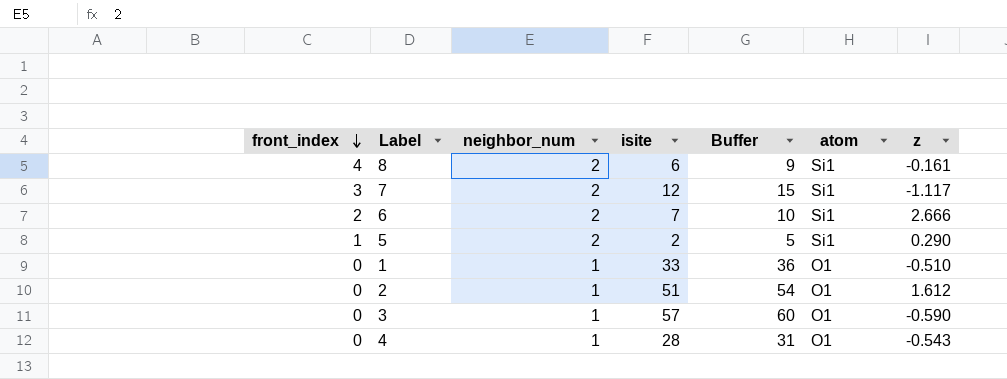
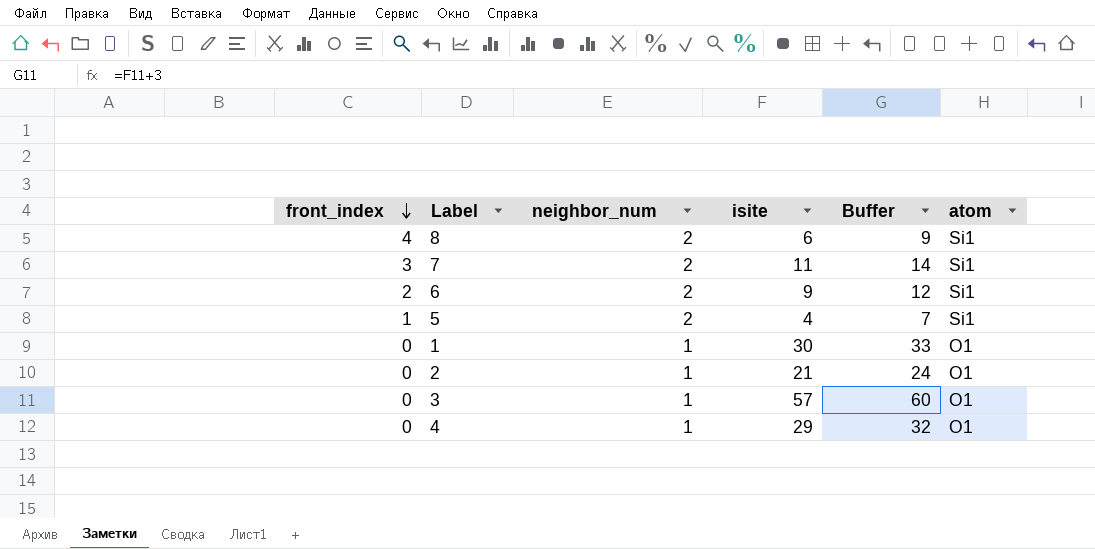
column z | position: 7 -> none
7 | isite: 12 -> 11
7 | Buffer: 15 -> 14
6 | isite: 7 -> 9
6 | Buffer: 10 -> 12
5 | isite: 2 -> 4
5 | Buffer: 5 -> 7
1 | isite: 33 -> 30
1 | Buffer: 36 -> 33
2 | isite: 51 -> 21
2 | Buffer: 54 -> 24
4 | isite: 28 -> 29
4 | Buffer: 31 -> 32

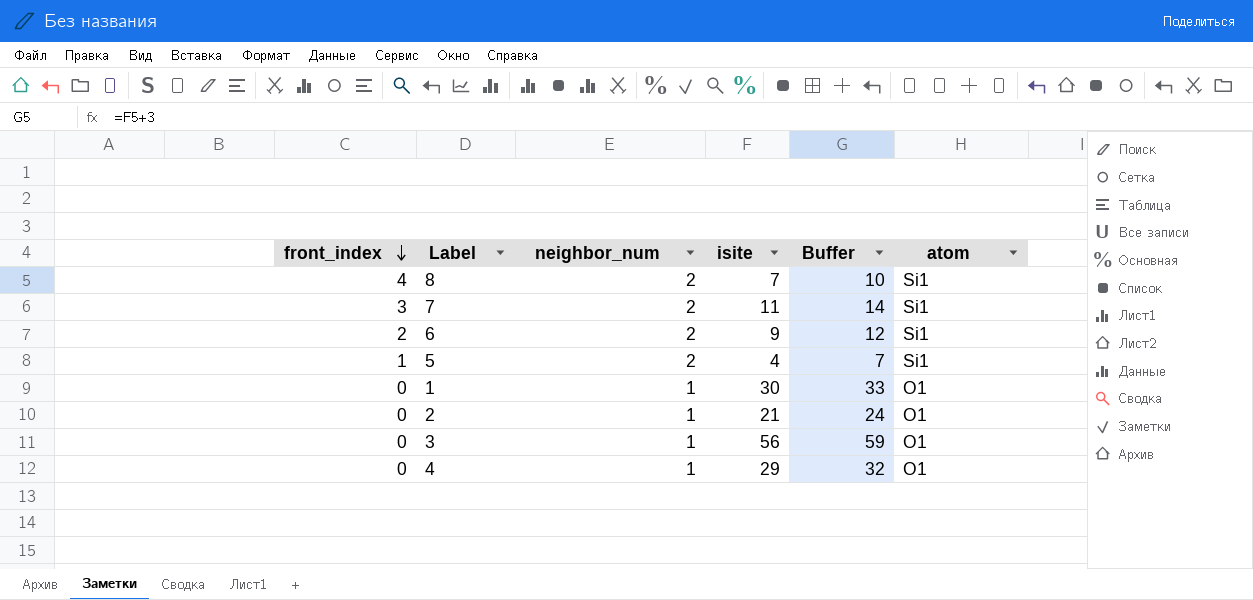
8 | isite: 6 -> 7
8 | Buffer: 9 -> 10
3 | isite: 57 -> 56
3 | Buffer: 60 -> 59

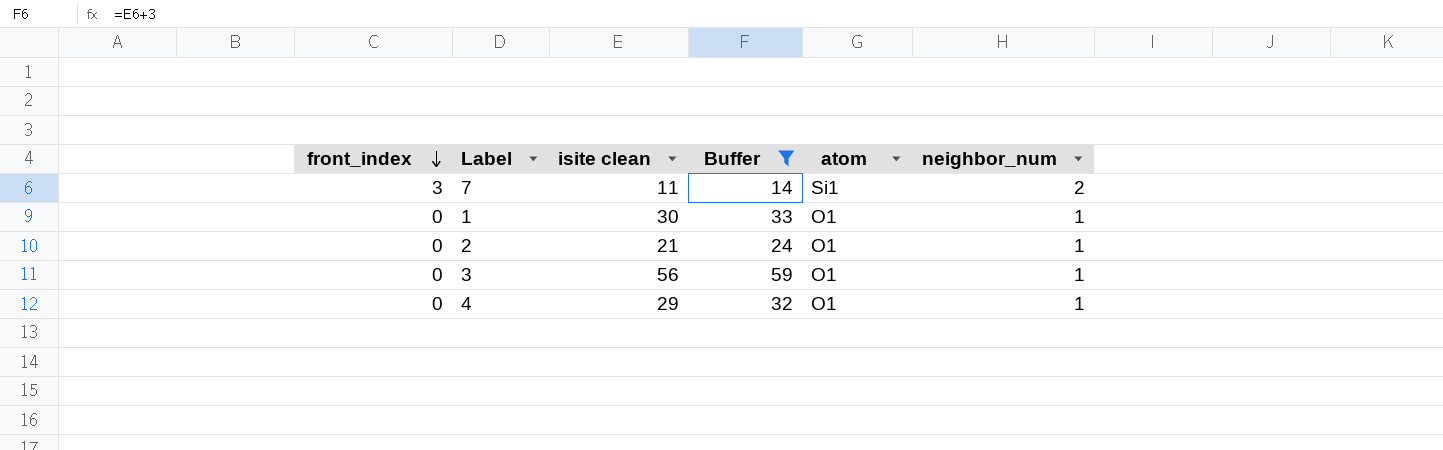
filter: none -> Buffer >= 14
column name: isite -> isite clean
column neighbor_num | position: 3 -> 6

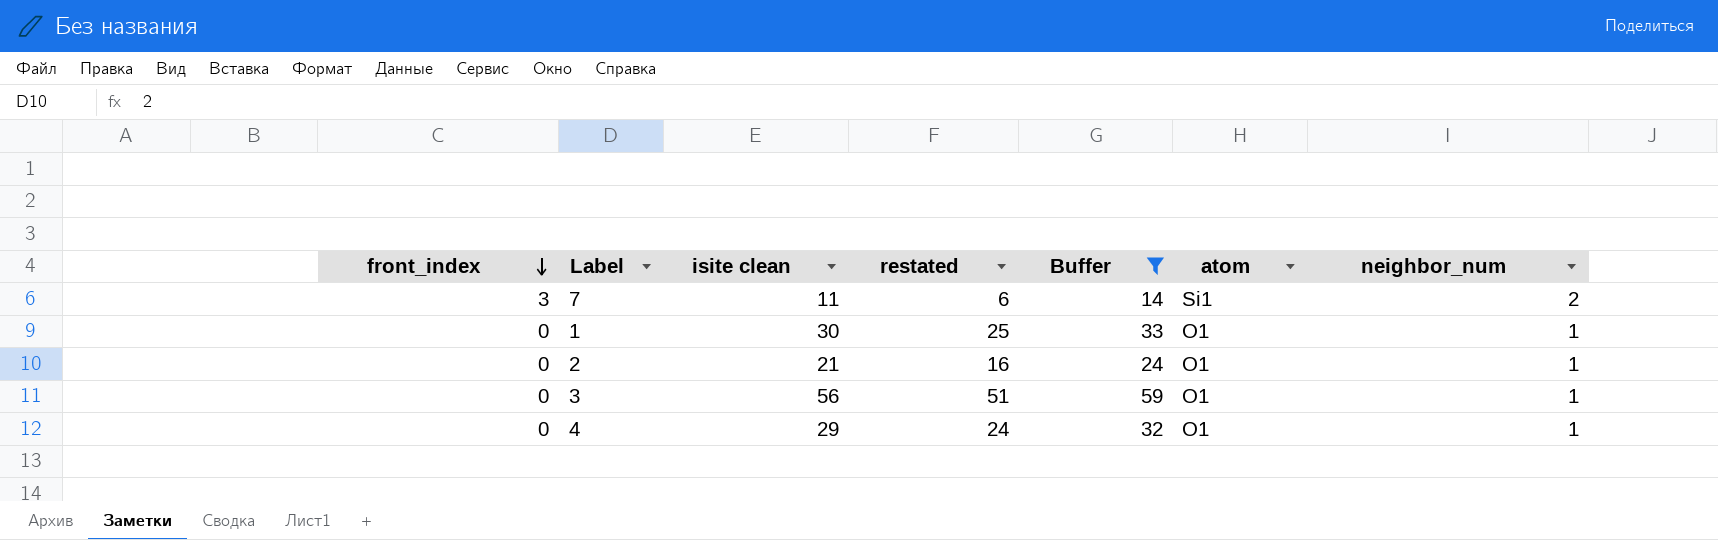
column restated | formula: none -> [isite clean] - 5

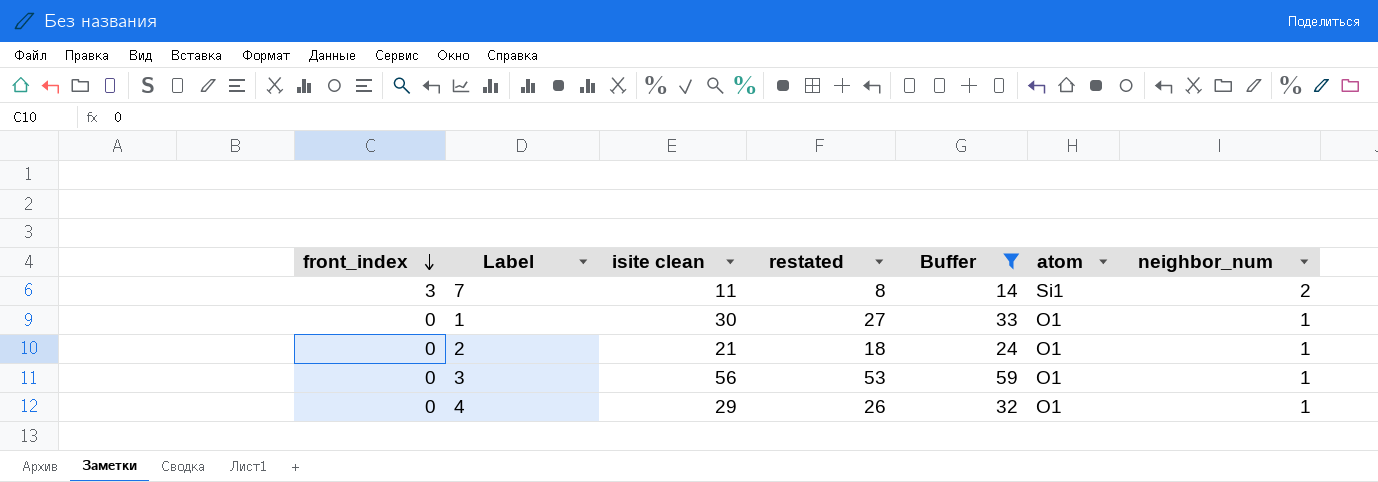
column restated | formula: [isite clean] - 5 -> [isite clean] - 3

